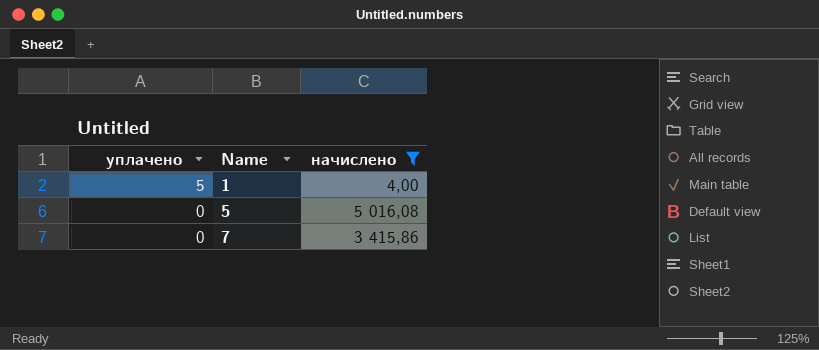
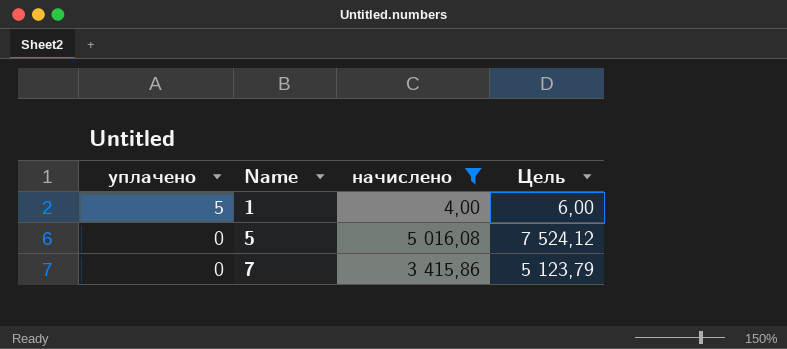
column Цель | formula: none -> [начислено] * 1,5

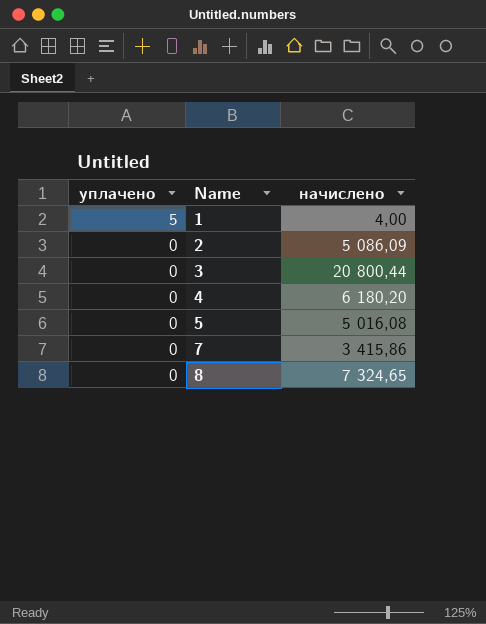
filter: начислено <= 5 016,08 -> none
column Цель | formula: [начислено] * 1,5 -> none

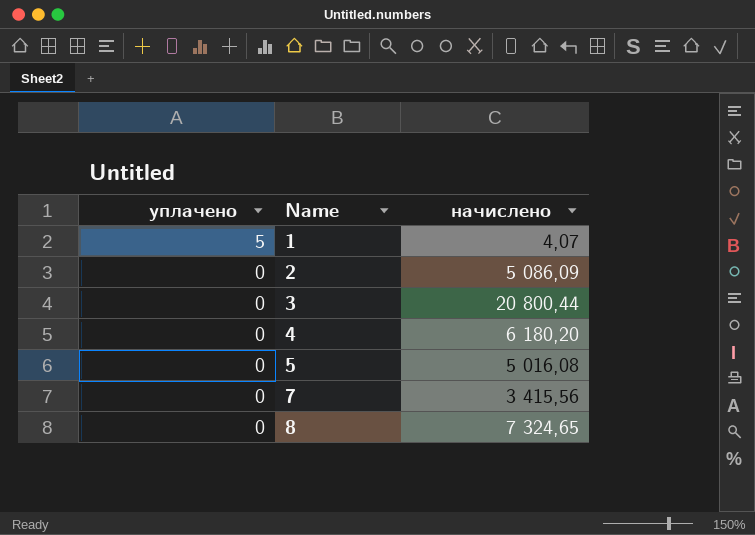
1 | начислено: 4,00 -> 4,07
7 | начислено: 3 415,86 -> 3 415,56

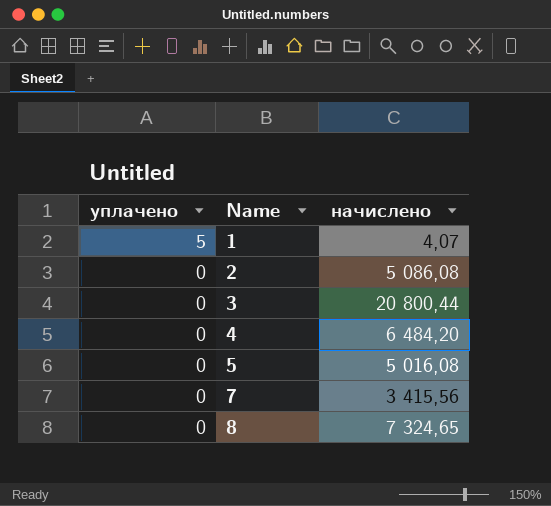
2 | начислено: 5 086,09 -> 5 086,08
4 | начислено: 6 180,20 -> 6 484,20

